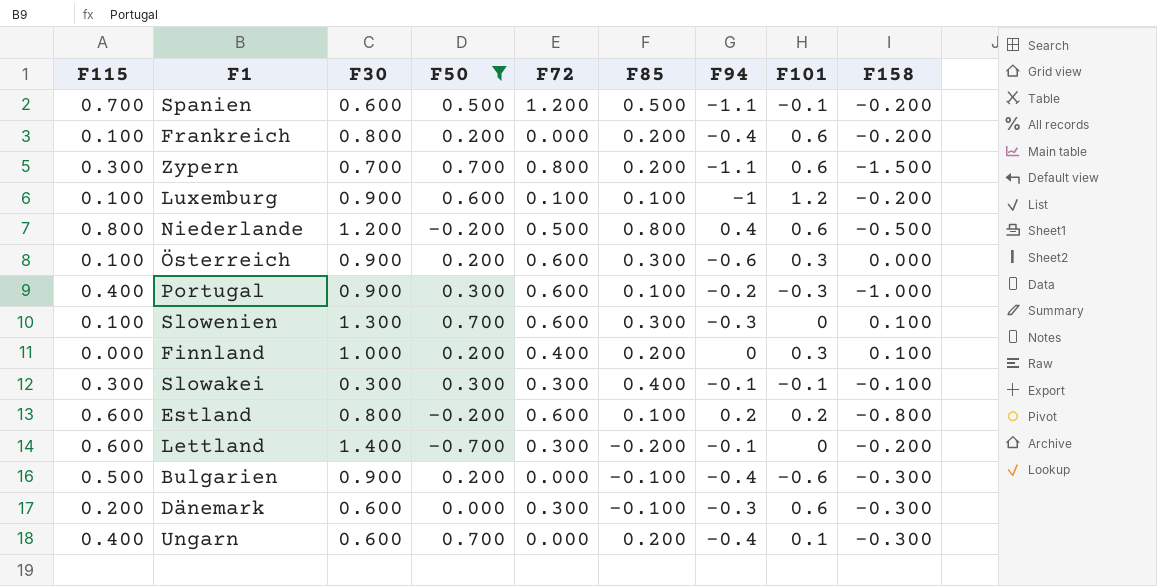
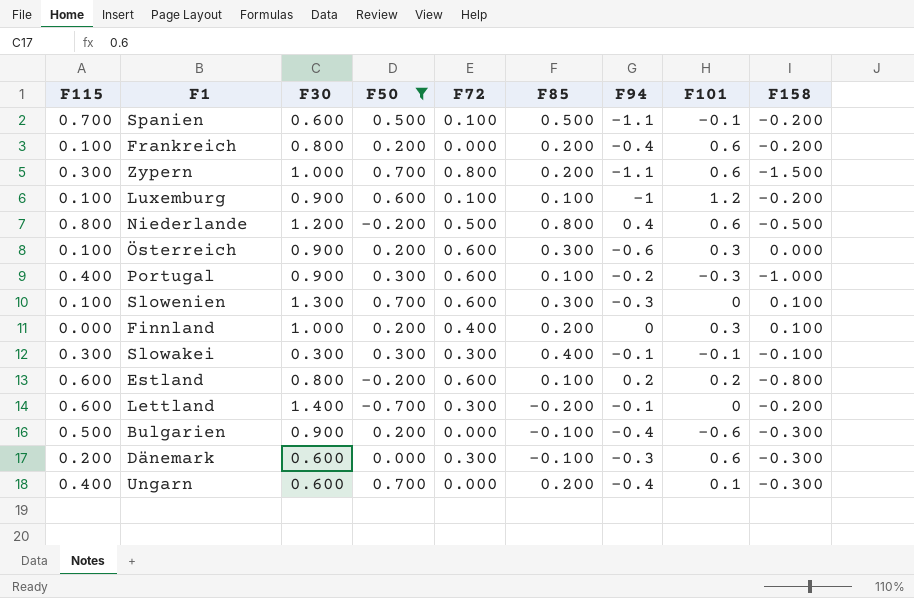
Spanien | F72: 1.200 -> 0.100
Zypern | F30: 0.700 -> 1.000

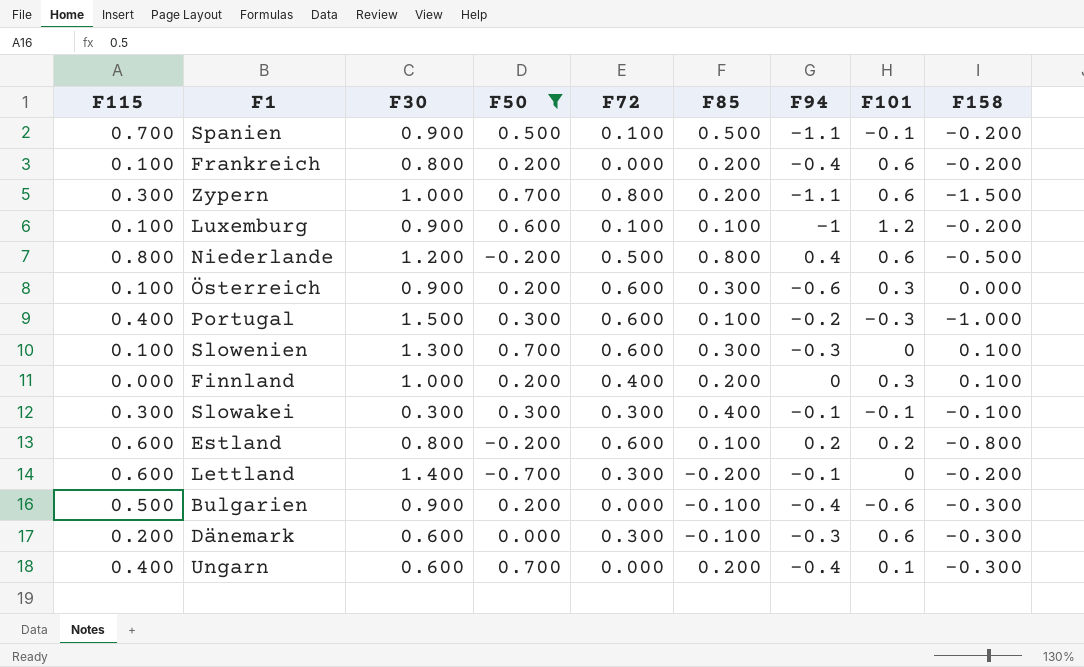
Spanien | F30: 0.600 -> 0.900
Portugal | F30: 0.900 -> 1.500

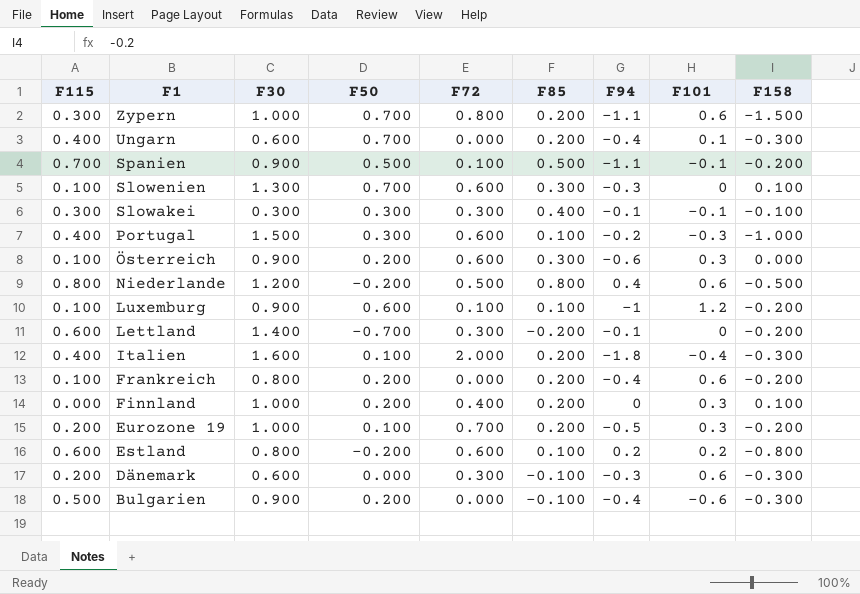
filter: F50 != 0.100 -> none
row order: none -> F1 descending

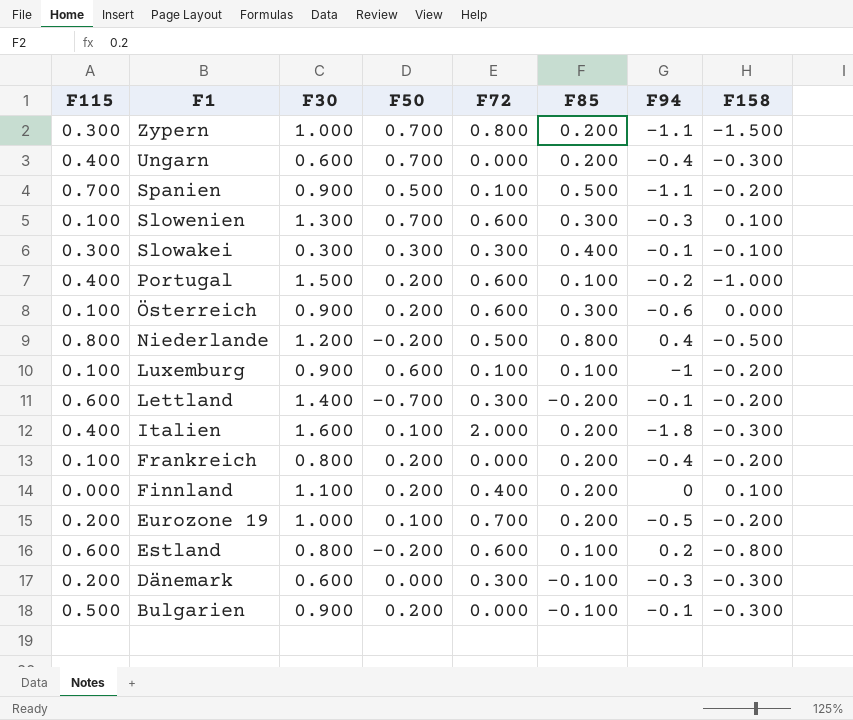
column F101 | position: 8 -> none
Portugal | F50: 0.300 -> 0.200
Finnland | F30: 1.000 -> 1.100
Bulgarien | F94: -0.4 -> -0.1

